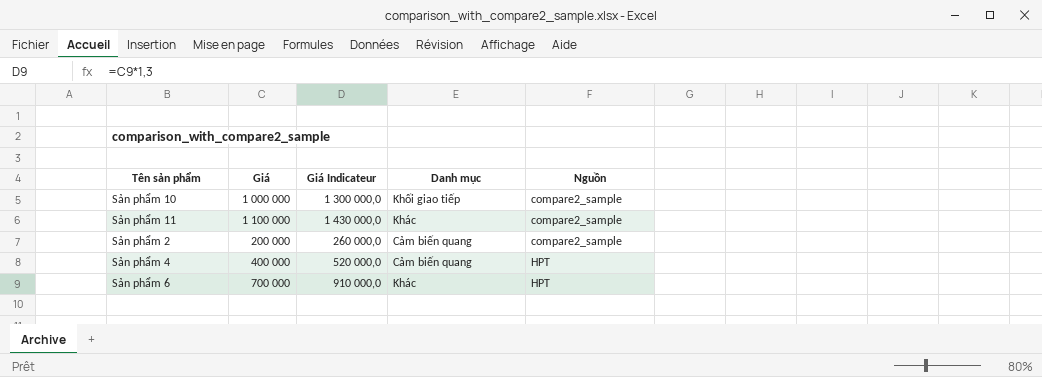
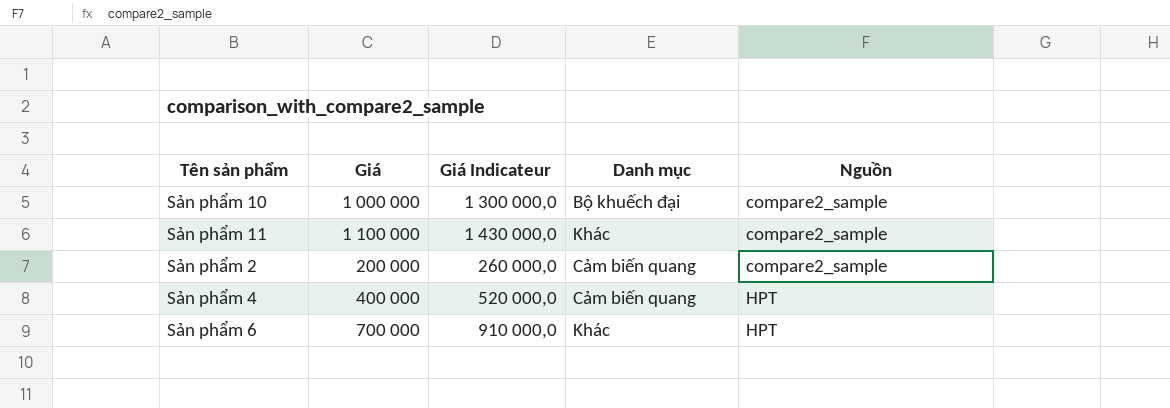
Sản phẩm 10 | Danh mục: Khối giao tiếp -> Bộ khuếch đại

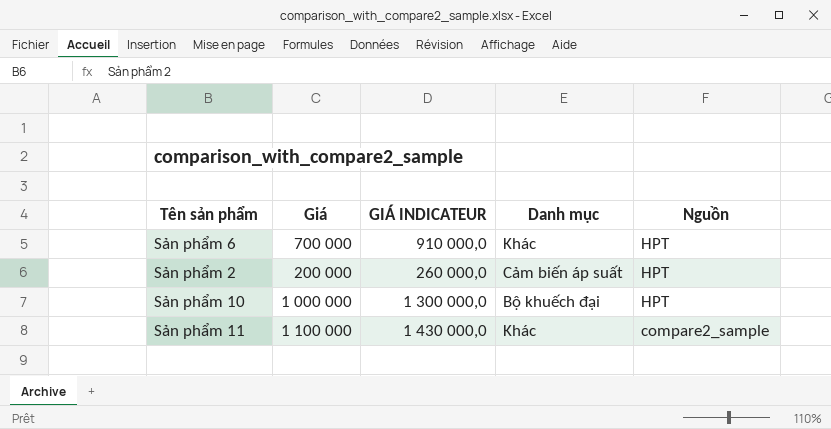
row order: Nguồn ascending -> Nguồn descending
column name: Giá Indicateur -> GIÁ INDICATEUR
row Sản phẩm 4: 400 000 | 520 000,0 | Cảm biến quang | HPT -> none
Sản phẩm 2 | Danh mục: Cảm biến quang -> Cảm biến áp suất
Sản phẩm 2 | Nguồn: compare2_sample -> HPT
Sản phẩm 10 | Nguồn: compare2_sample -> HPT

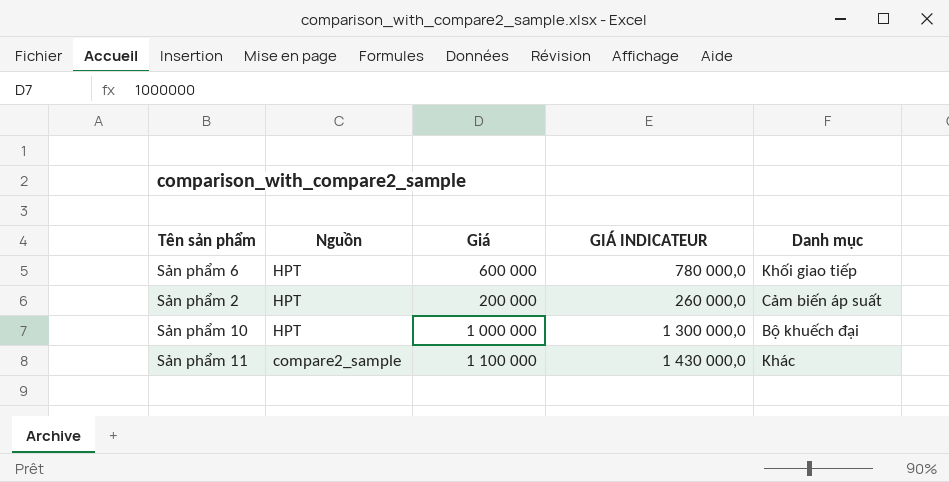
column Nguồn | position: 5 -> 2
Sản phẩm 6 | Giá: 700 000 -> 600 000
Sản phẩm 6 | GIÁ INDICATEUR: 910 000,0 -> 780 000,0
Sản phẩm 6 | Danh mục: Khác -> Khối giao tiếp

